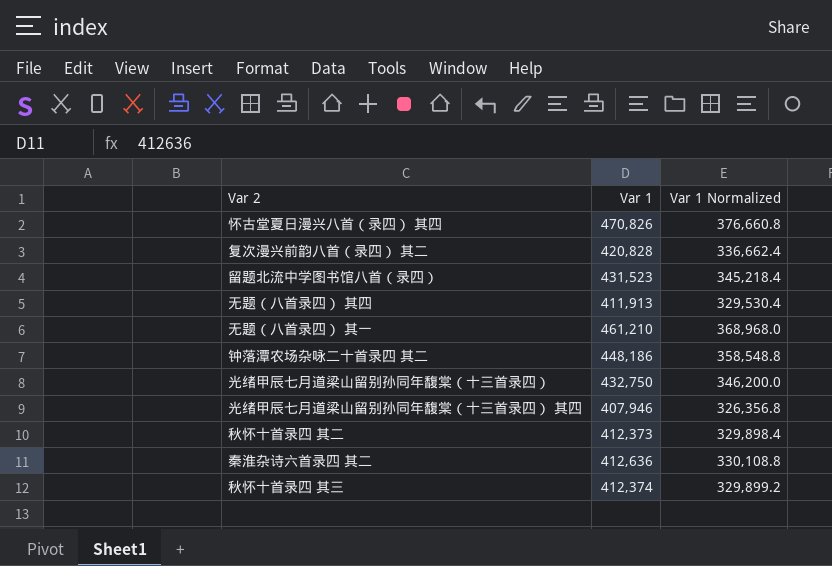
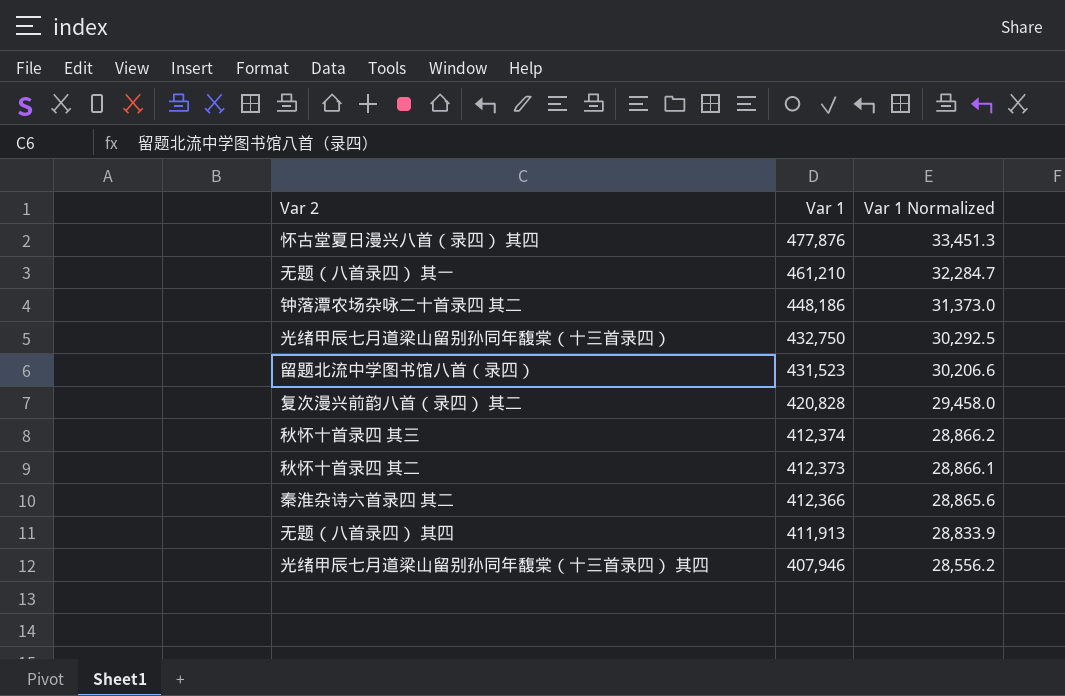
row order: none -> Var 1 descending
column Var 1 Normalized | formula: [Var 1] * 0.8 -> [Var 1] * 0.07
怀古堂夏日漫兴八首（录四） 其四 | Var 1: 470,826 -> 477,876
秦淮杂诗六首录四 其二 | Var 1: 412,636 -> 412,366

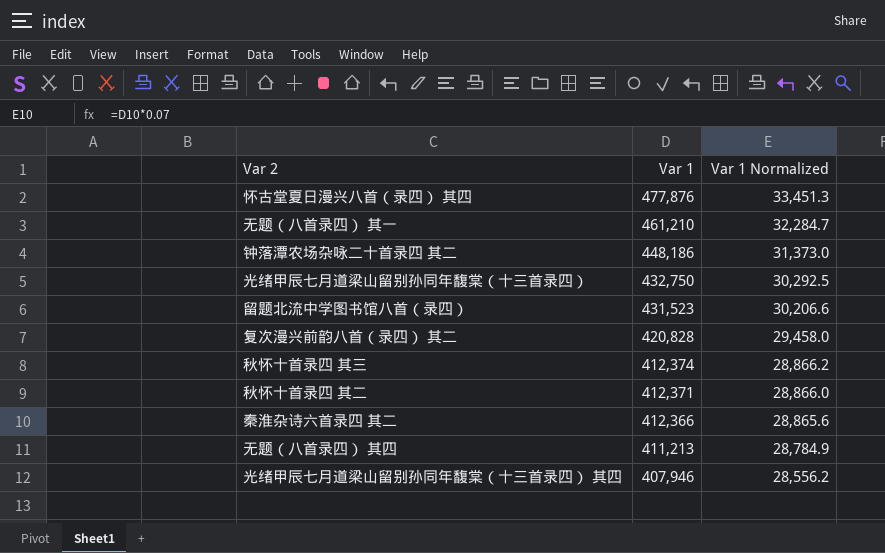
秋怀十首录四 其二 | Var 1: 412,373 -> 412,371
秋怀十首录四 其二 | Var 1 Normalized: 28,866.1 -> 28,866.0
无题（八首录四） 其四 | Var 1: 411,913 -> 411,213
无题（八首录四） 其四 | Var 1 Normalized: 28,833.9 -> 28,784.9

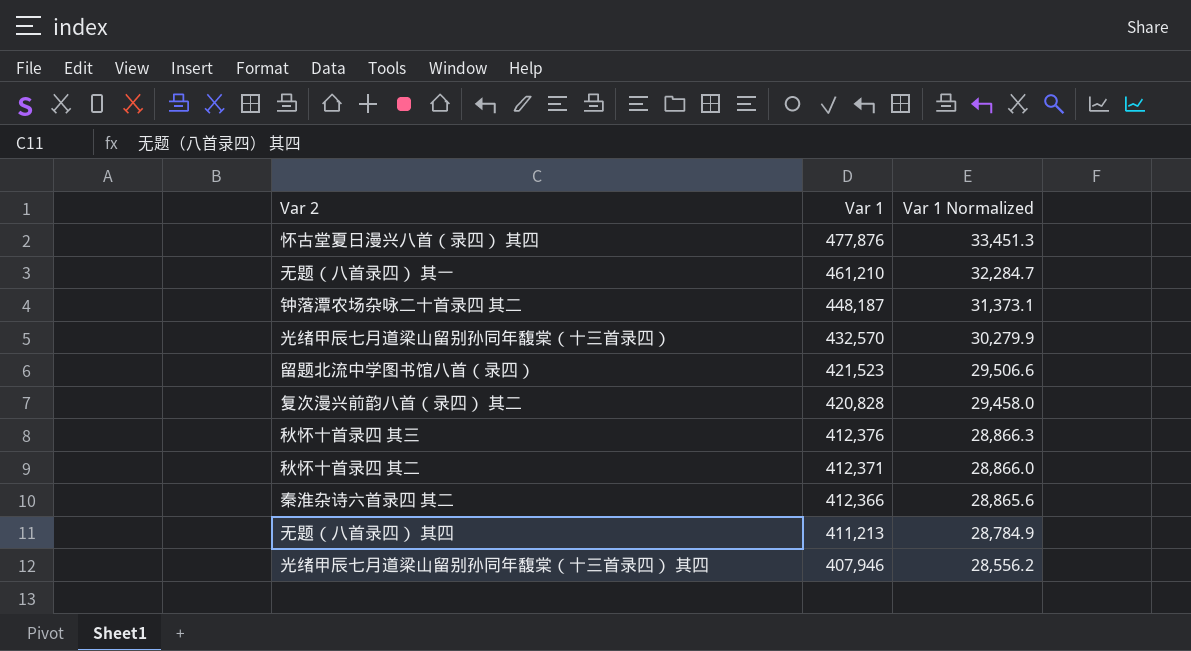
钟落潭农场杂咏二十首录四 其二 | Var 1: 448,186 -> 448,187
钟落潭农场杂咏二十首录四 其二 | Var 1 Normalized: 31,373.0 -> 31,373.1
光绪甲辰七月道梁山留别孙同年馥棠（十三首录四） | Var 1: 432,750 -> 432,570
光绪甲辰七月道梁山留别孙同年馥棠（十三首录四） | Var 1 Normalized: 30,292.5 -> 30,279.9
留题北流中学图书馆八首（录四） | Var 1: 431,523 -> 421,523
留题北流中学图书馆八首（录四） | Var 1 Normalized: 30,206.6 -> 29,506.6
秋怀十首录四 其三 | Var 1: 412,374 -> 412,376
秋怀十首录四 其三 | Var 1 Normalized: 28,866.2 -> 28,866.3

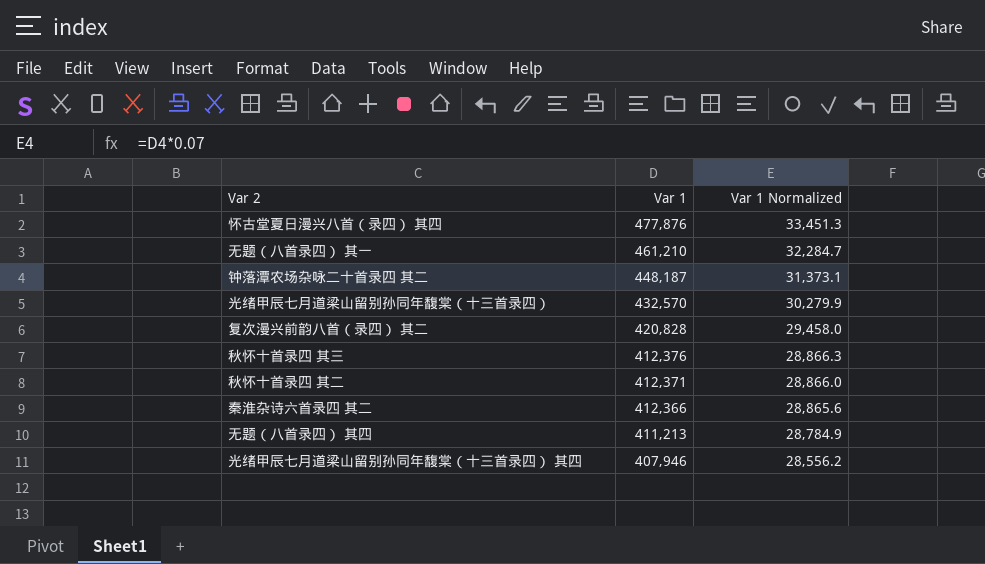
row 留题北流中学图书馆八首（录四）: 421,523 | 29,506.6 -> none

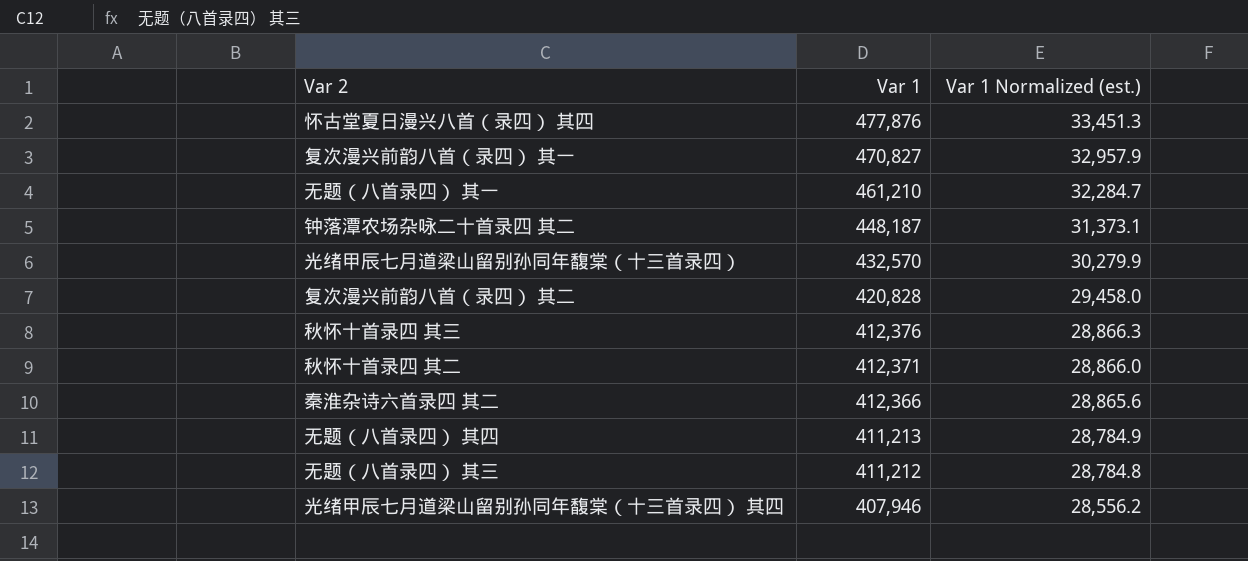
column name: Var 1 Normalized -> Var 1 Normalized (est.)
row 复次漫兴前韵八首（录四） 其一: none -> 470,827 | 32,957.9
row 无题（八首录四） 其三: none -> 411,212 | 28,784.8

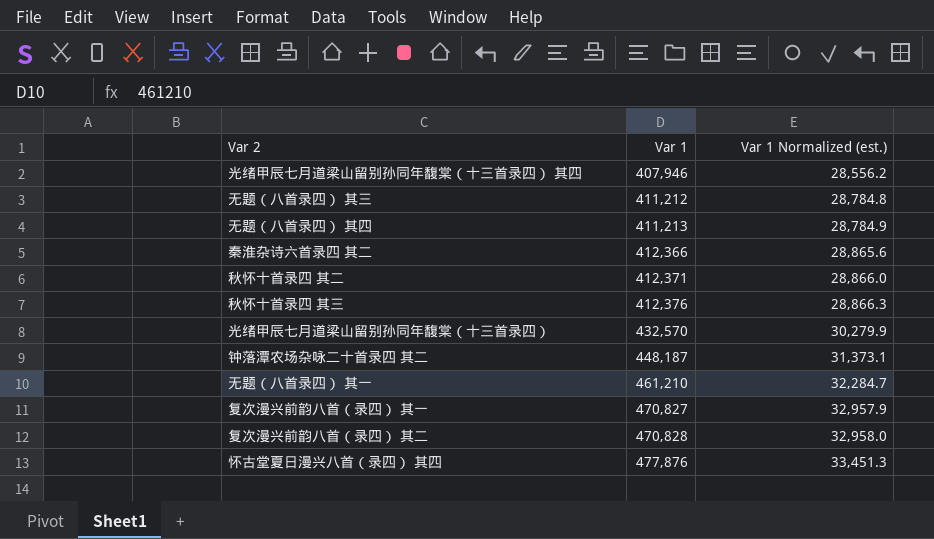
row order: Var 1 descending -> Var 1 ascending
复次漫兴前韵八首（录四） 其二 | Var 1: 420,828 -> 470,828
复次漫兴前韵八首（录四） 其二 | Var 1 Normalized (est.): 29,458.0 -> 32,958.0

